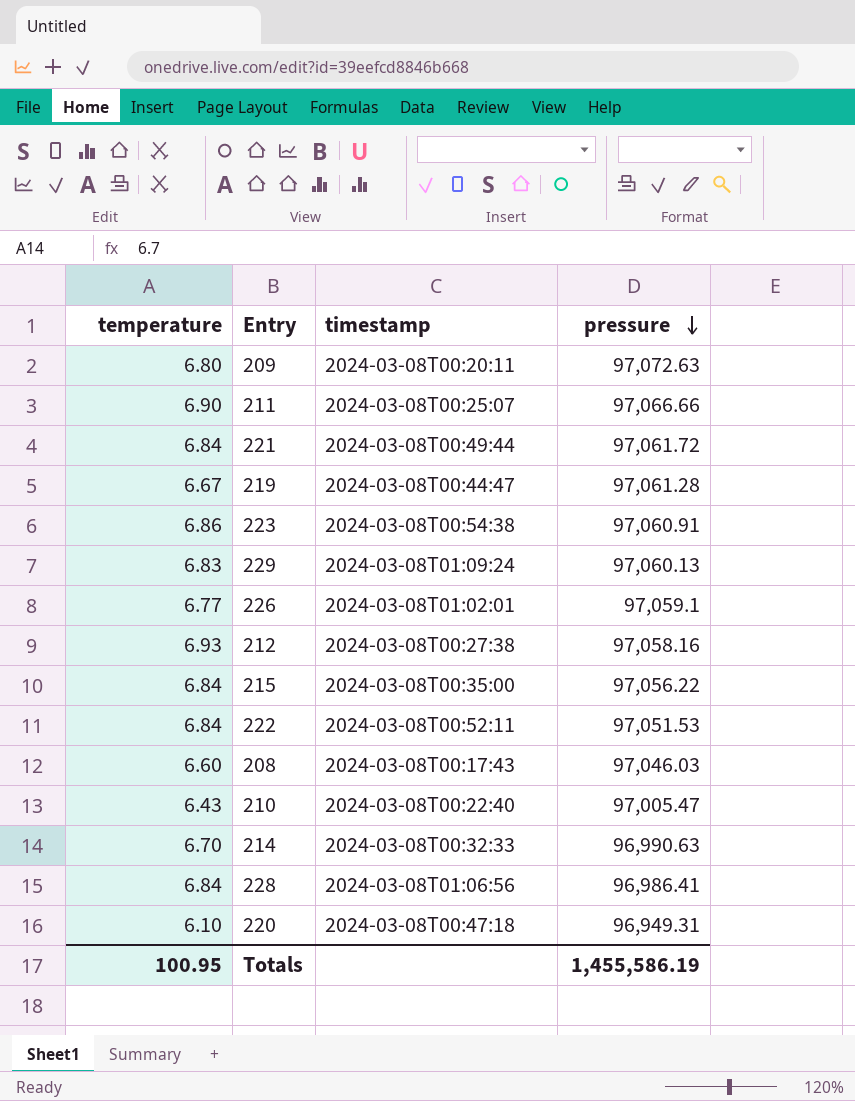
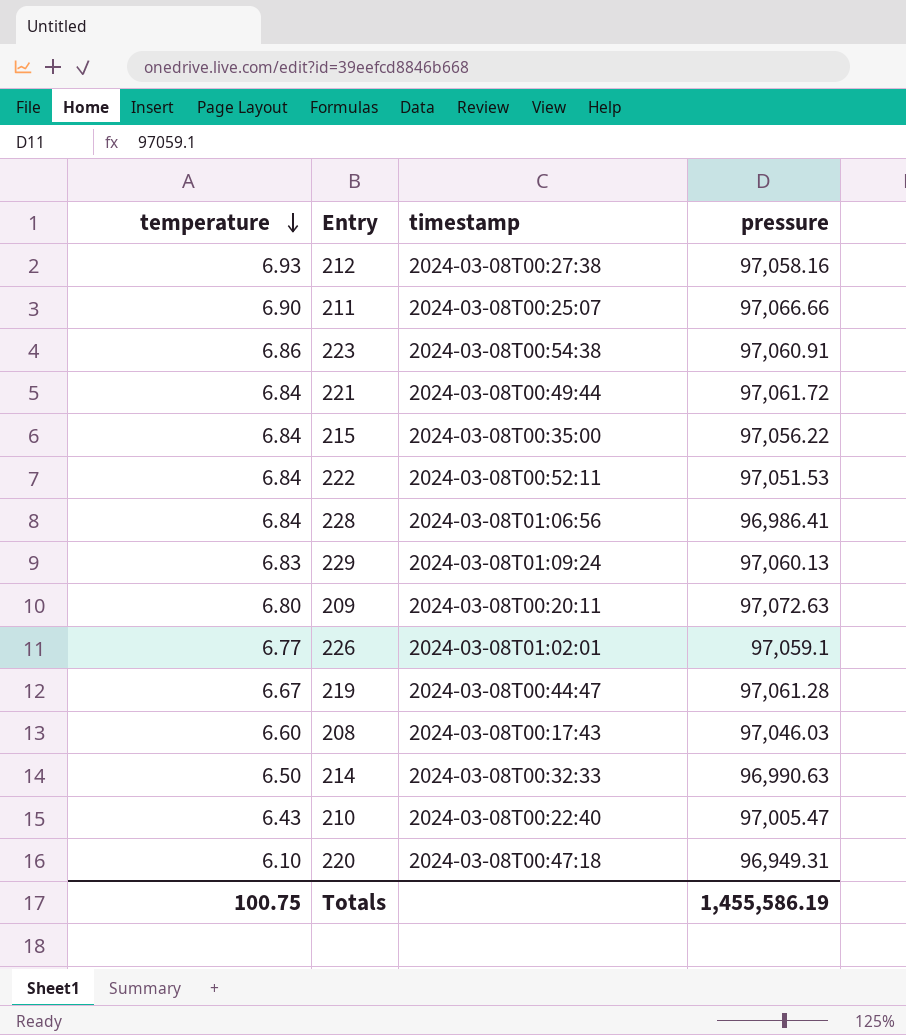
row order: pressure descending -> temperature descending
214 | temperature: 6.70 -> 6.50
Totals | temperature: 100.95 -> 100.75

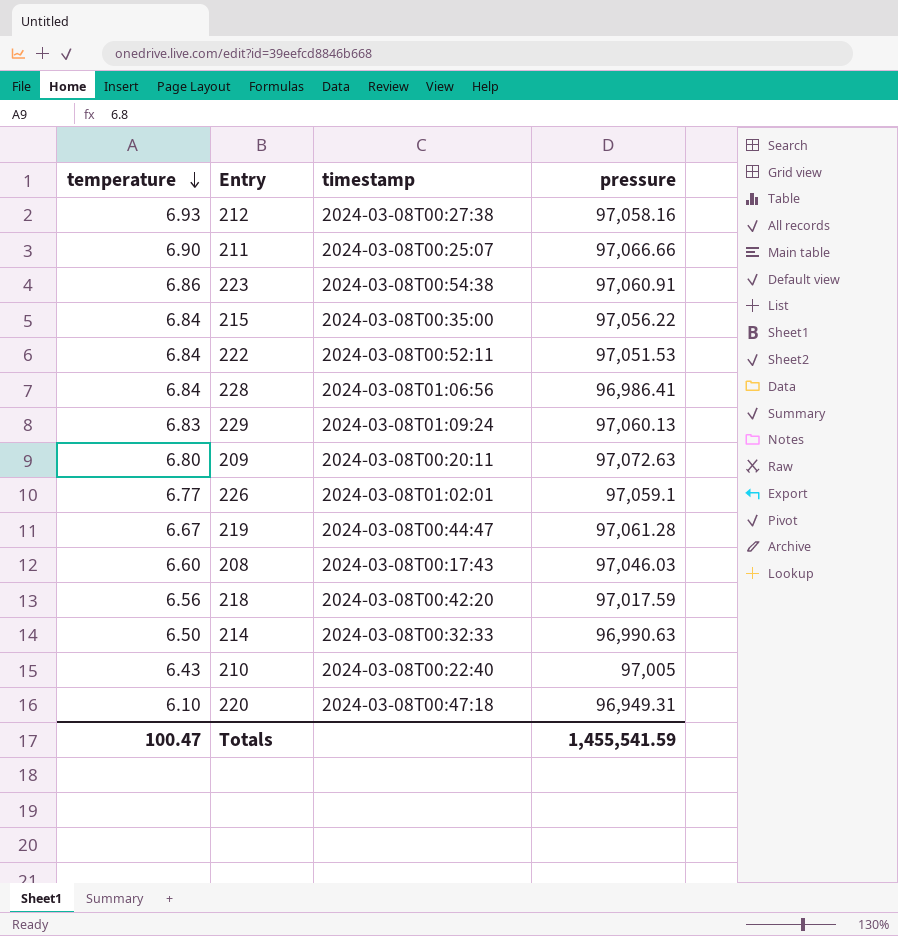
row 221: 6.84 | 2024-03-08T00:49:44 | 97,061.72 -> none
row 218: none -> 6.56 | 2024-03-08T00:42:20 | 97,017.59
210 | pressure: 97,005.47 -> 97,005
Totals | temperature: 100.75 -> 100.47
Totals | pressure: 1,455,586.19 -> 1,455,541.59

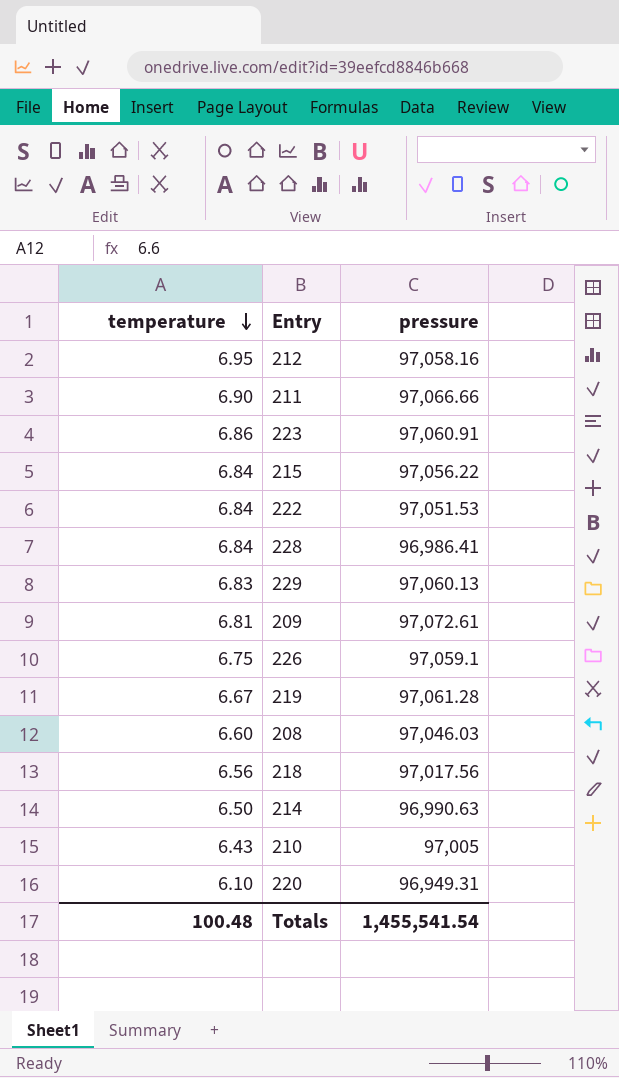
column timestamp | position: 3 -> none
212 | temperature: 6.93 -> 6.95
209 | temperature: 6.80 -> 6.81
209 | pressure: 97,072.63 -> 97,072.61
226 | temperature: 6.77 -> 6.75
218 | pressure: 97,017.59 -> 97,017.56
Totals | temperature: 100.47 -> 100.48
Totals | pressure: 1,455,541.59 -> 1,455,541.54

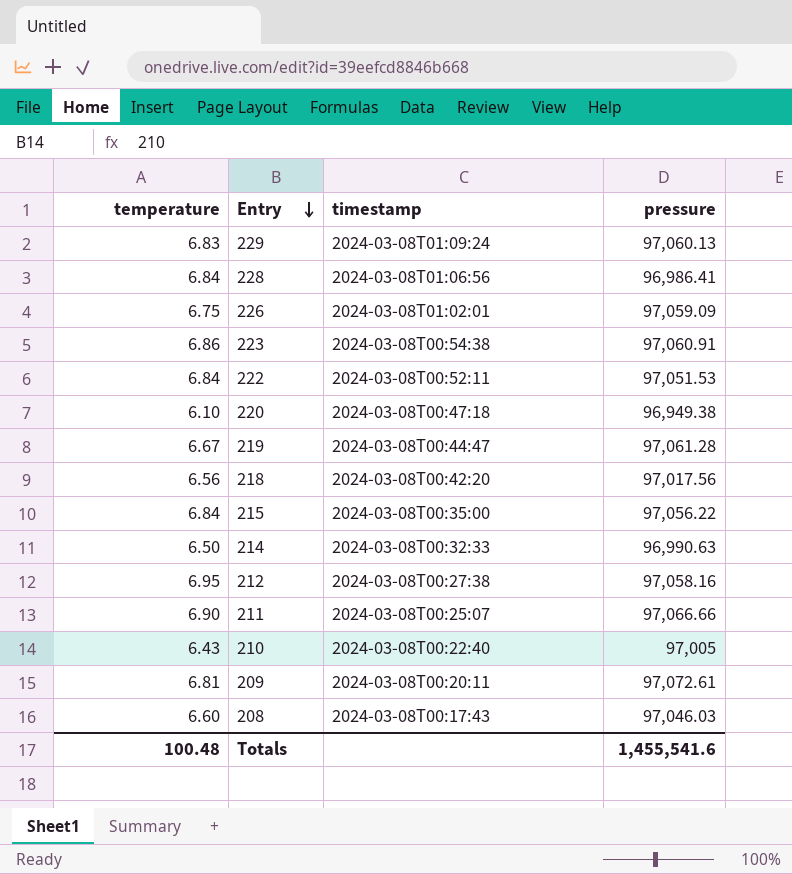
row order: temperature descending -> Entry descending
column timestamp | position: none -> 3
226 | pressure: 97,059.1 -> 97,059.09
220 | pressure: 96,949.31 -> 96,949.38
Totals | pressure: 1,455,541.54 -> 1,455,541.6

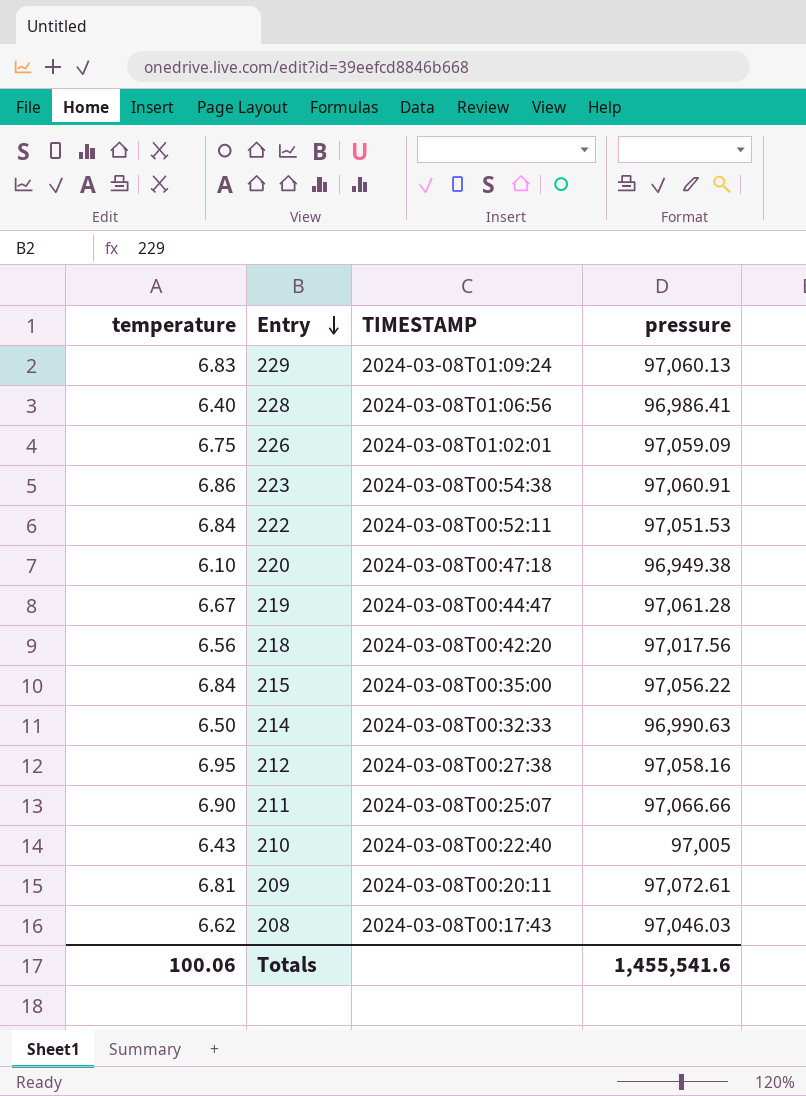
column name: timestamp -> TIMESTAMP
228 | temperature: 6.84 -> 6.40
208 | temperature: 6.60 -> 6.62
Totals | temperature: 100.48 -> 100.06

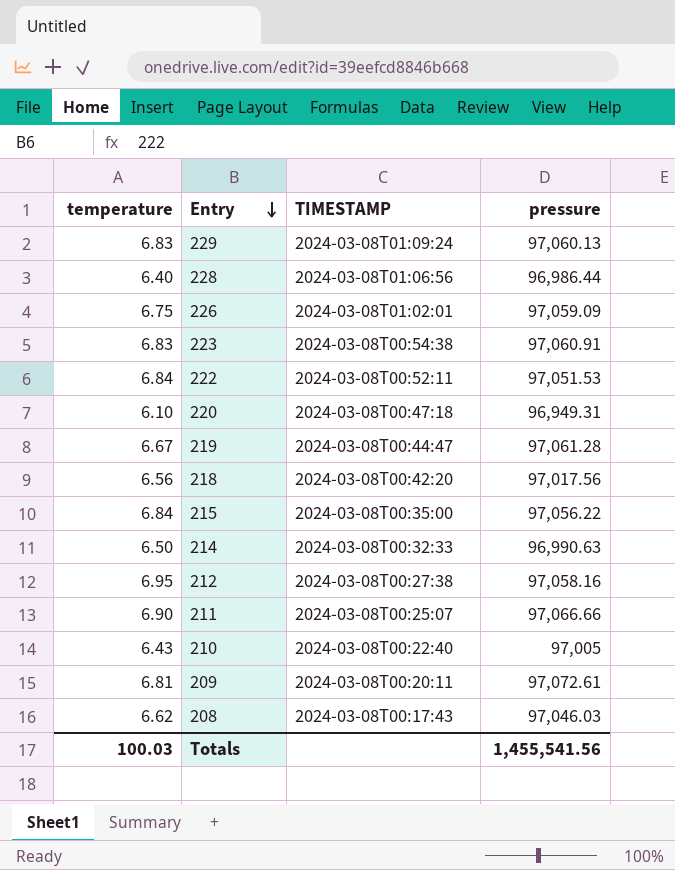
228 | pressure: 96,986.41 -> 96,986.44
223 | temperature: 6.86 -> 6.83
220 | pressure: 96,949.38 -> 96,949.31
Totals | temperature: 100.06 -> 100.03
Totals | pressure: 1,455,541.6 -> 1,455,541.56

